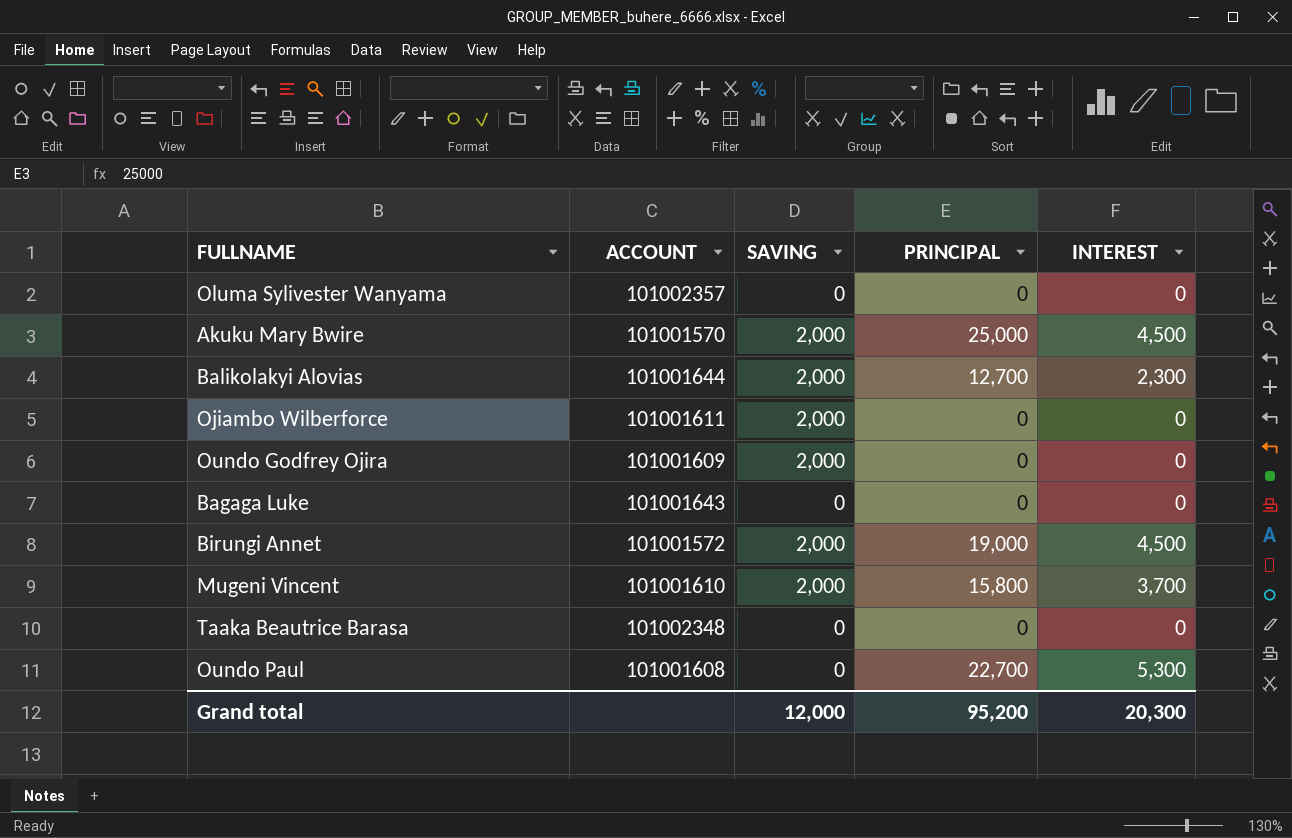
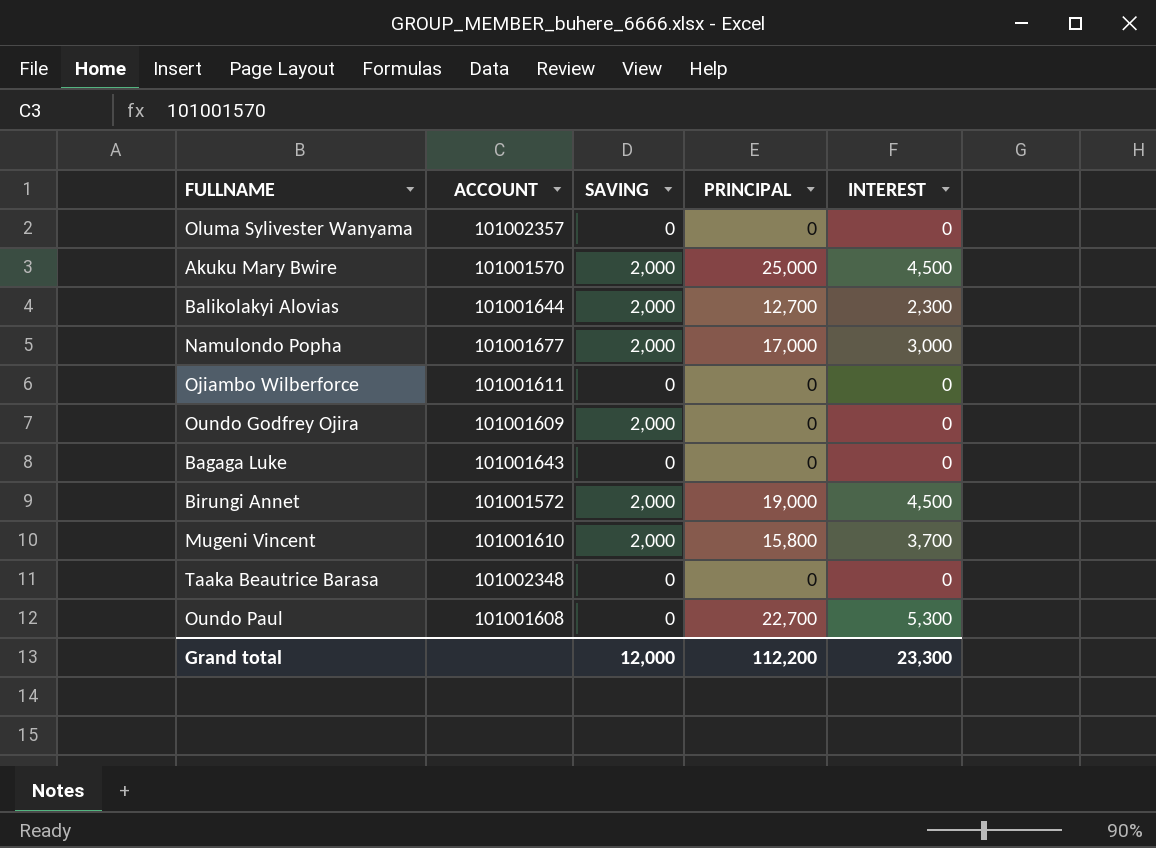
row Namulondo Popha: none -> 101001677 | 2,000 | 17,000 | 3,000
Ojiambo Wilberforce | SAVING: 2,000 -> 0
Grand total | PRINCIPAL: 95,200 -> 112,200
Grand total | INTEREST: 20,300 -> 23,300

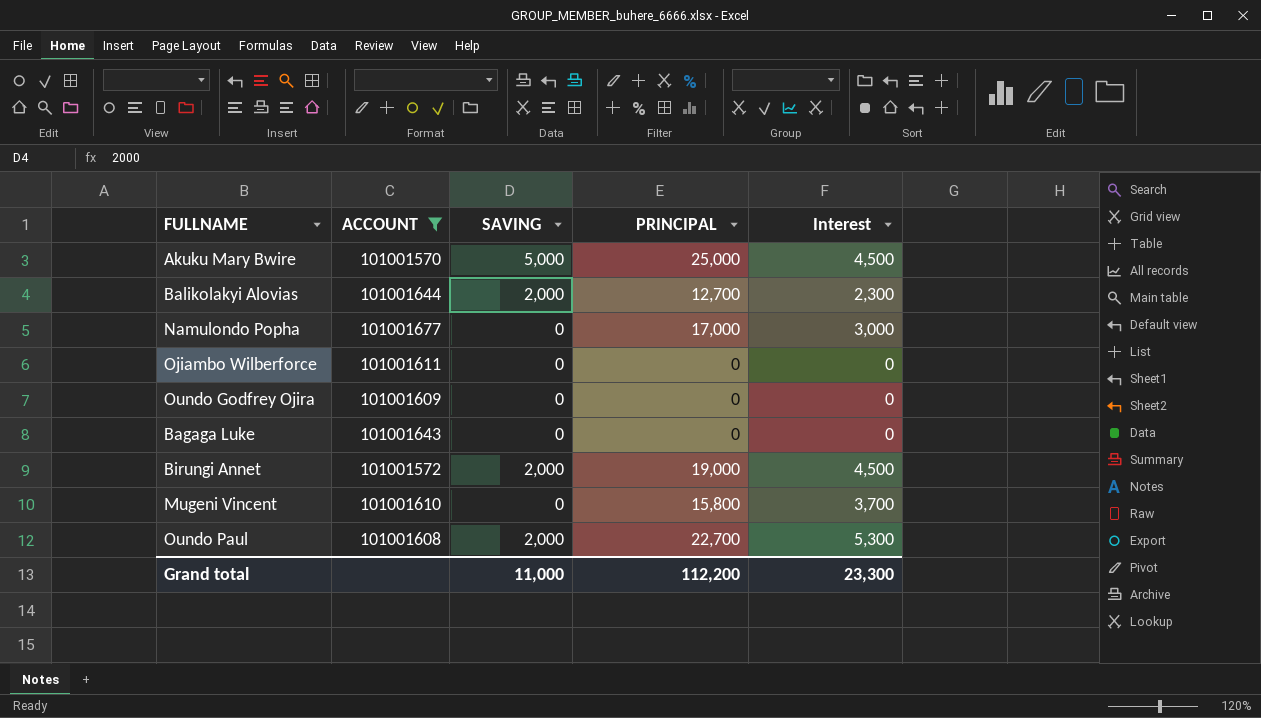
filter: none -> ACCOUNT <= 101001677
column name: INTEREST -> Interest
Akuku Mary Bwire | SAVING: 2,000 -> 5,000
Namulondo Popha | SAVING: 2,000 -> 0
Oundo Godfrey Ojira | SAVING: 2,000 -> 0
Mugeni Vincent | SAVING: 2,000 -> 0
Oundo Paul | SAVING: 0 -> 2,000
Grand total | SAVING: 12,000 -> 11,000

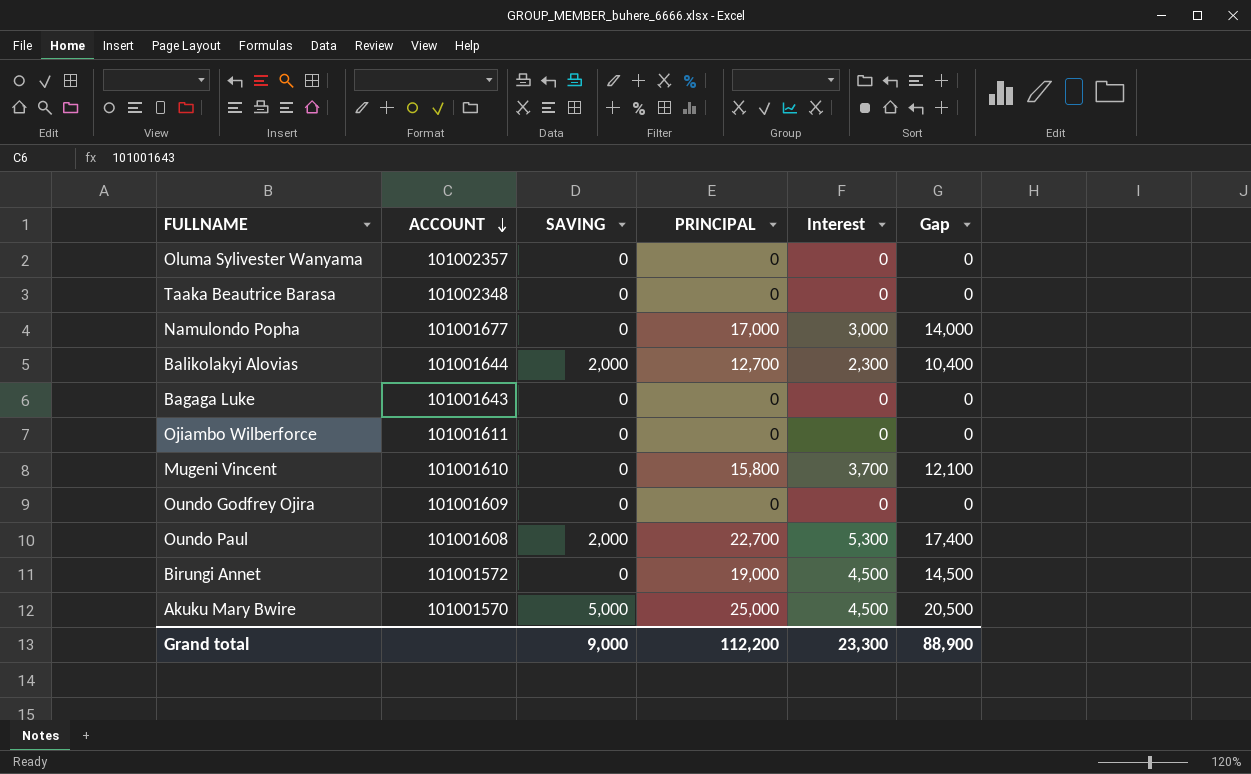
filter: ACCOUNT <= 101001677 -> none
row order: none -> ACCOUNT descending
column Gap | formula: none -> [PRINCIPAL] - [Interest]
Birungi Annet | SAVING: 2,000 -> 0
Grand total | SAVING: 11,000 -> 9,000

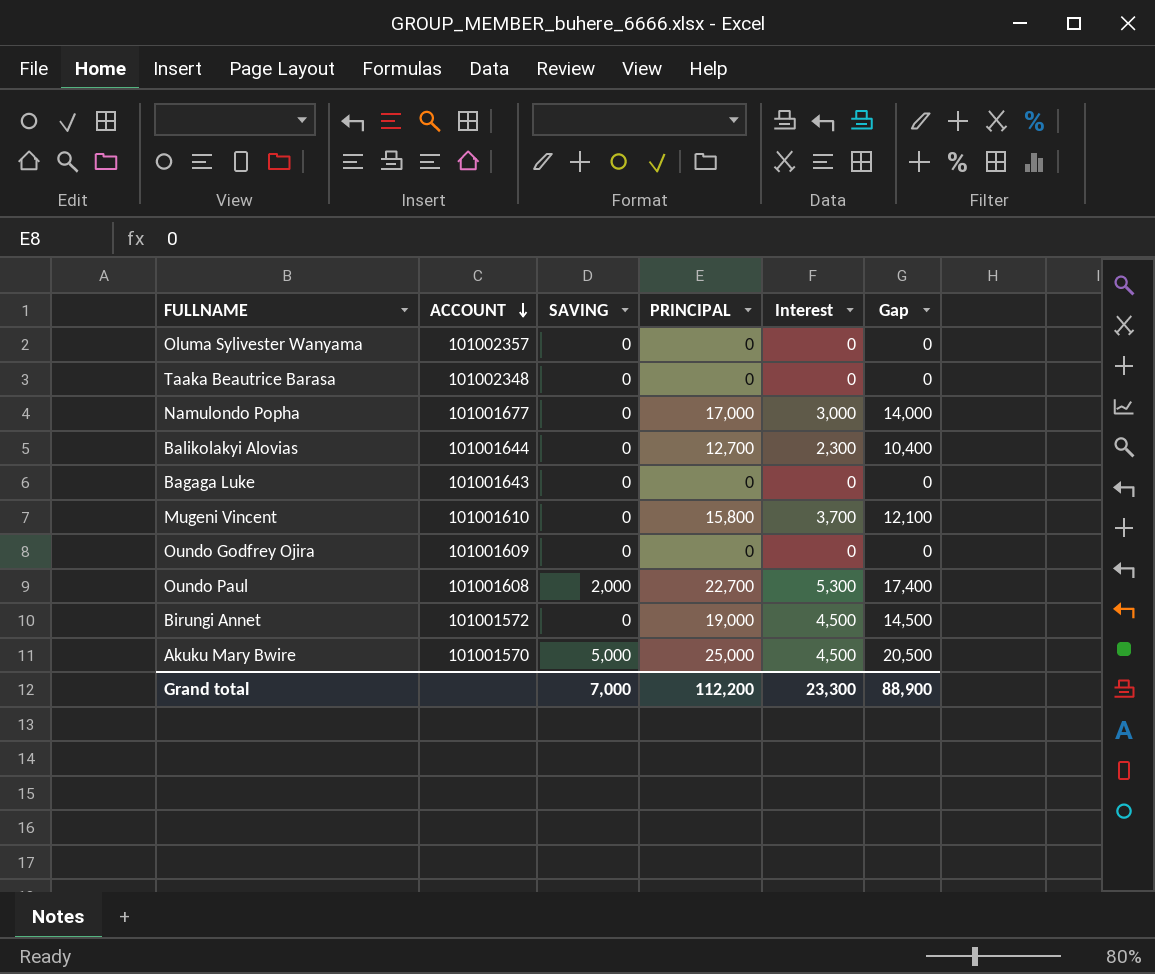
row Ojiambo Wilberforce: 101001611 | 0 | 0 | 0 | 0 -> none
Balikolakyi Alovias | SAVING: 2,000 -> 0
Grand total | SAVING: 9,000 -> 7,000

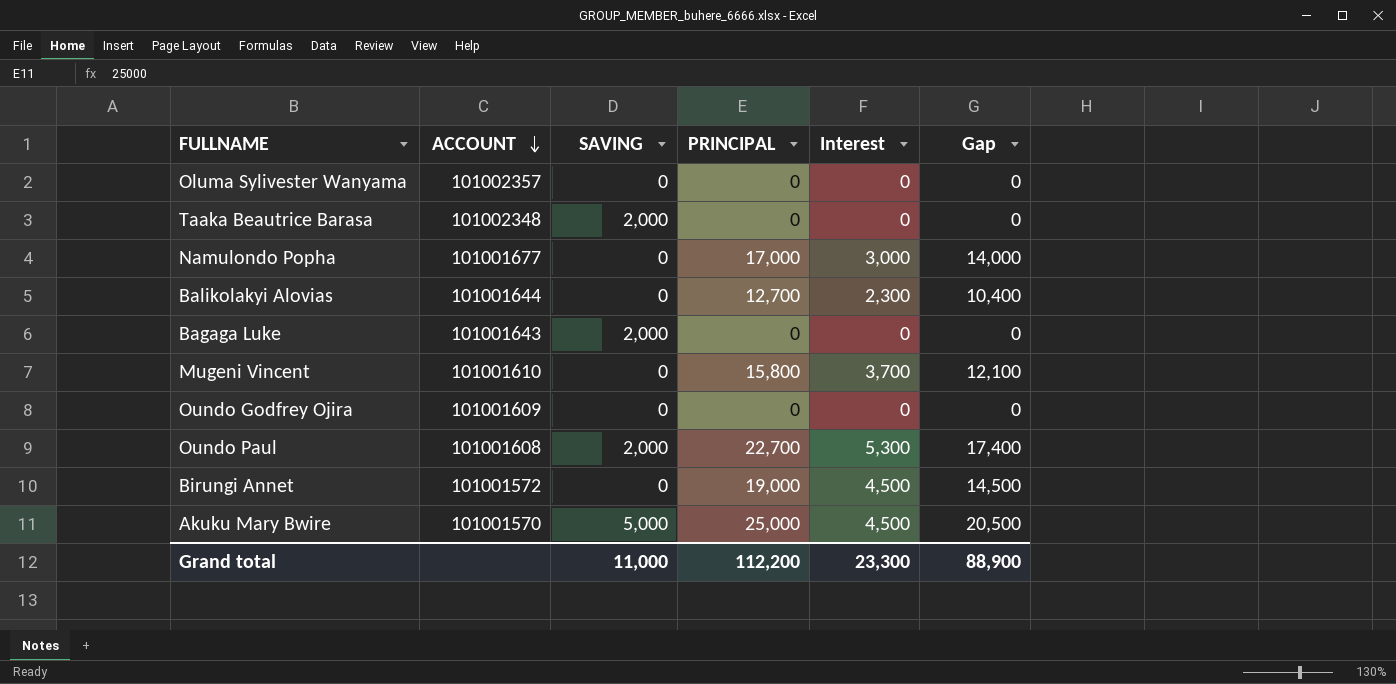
Taaka Beautrice Barasa | SAVING: 0 -> 2,000
Bagaga Luke | SAVING: 0 -> 2,000
Grand total | SAVING: 7,000 -> 11,000

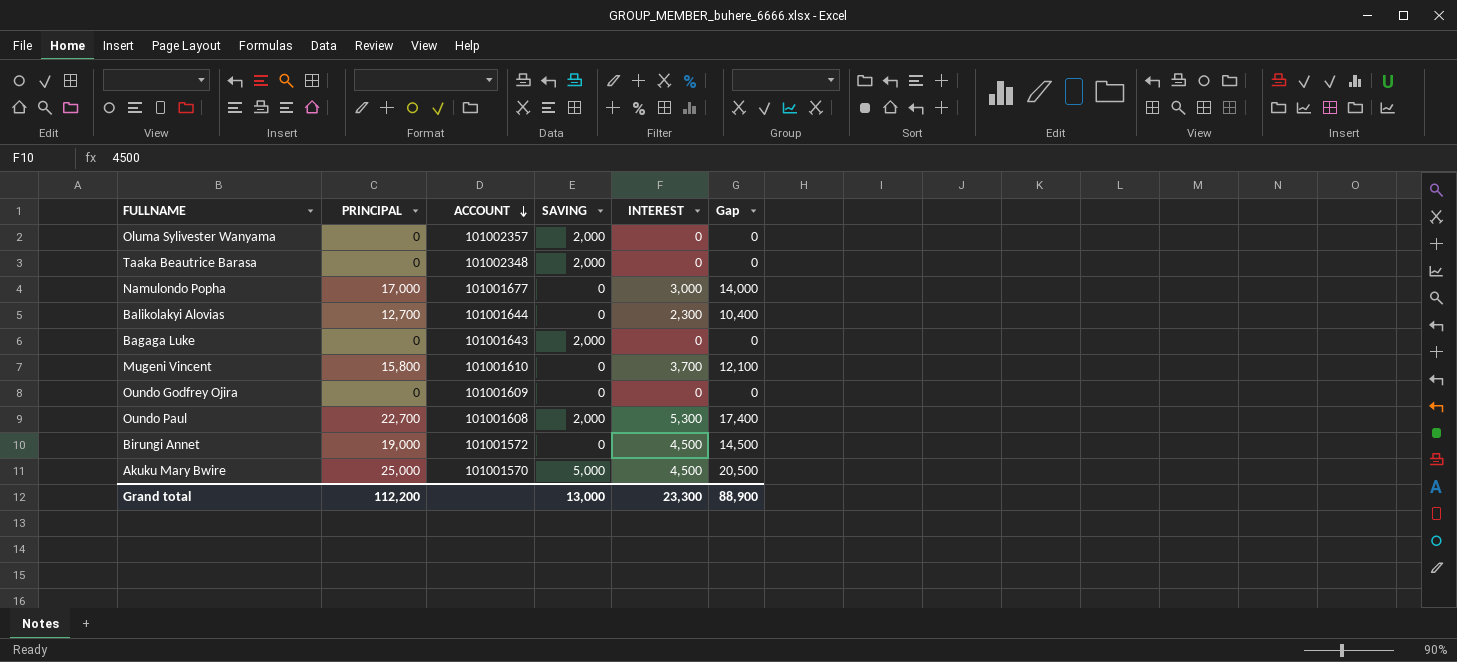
column PRINCIPAL | position: 4 -> 2
column name: Interest -> INTEREST
Oluma Sylivester Wanyama | SAVING: 0 -> 2,000
Grand total | SAVING: 11,000 -> 13,000

